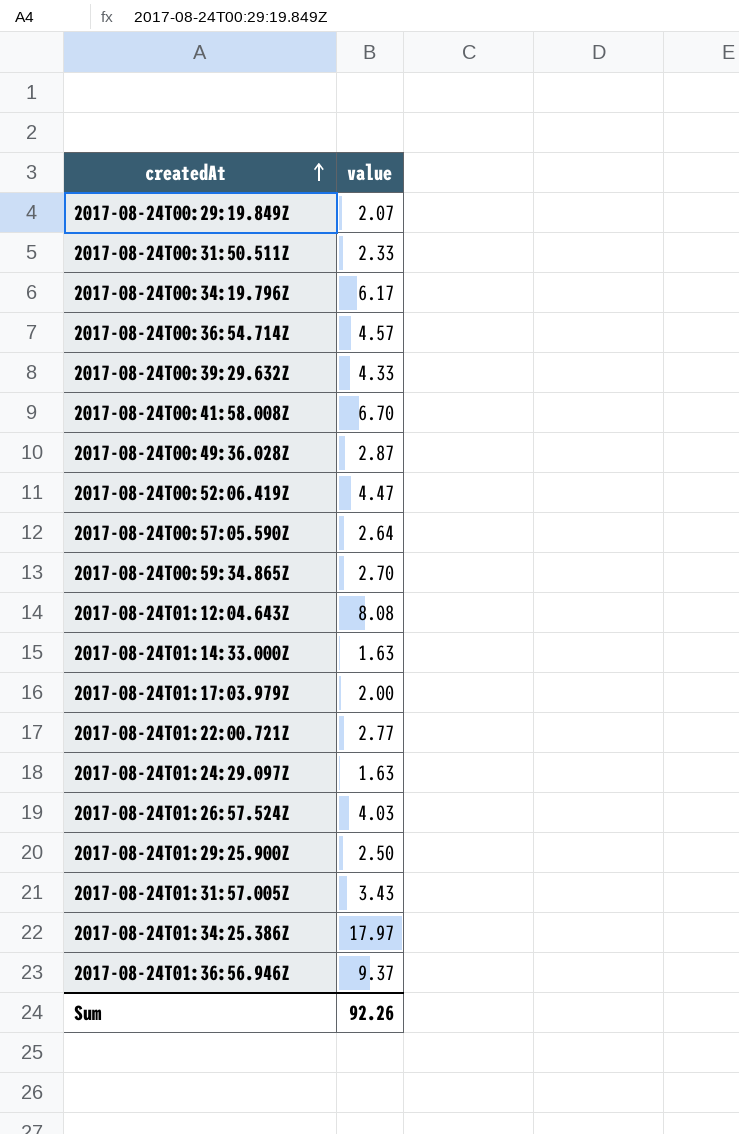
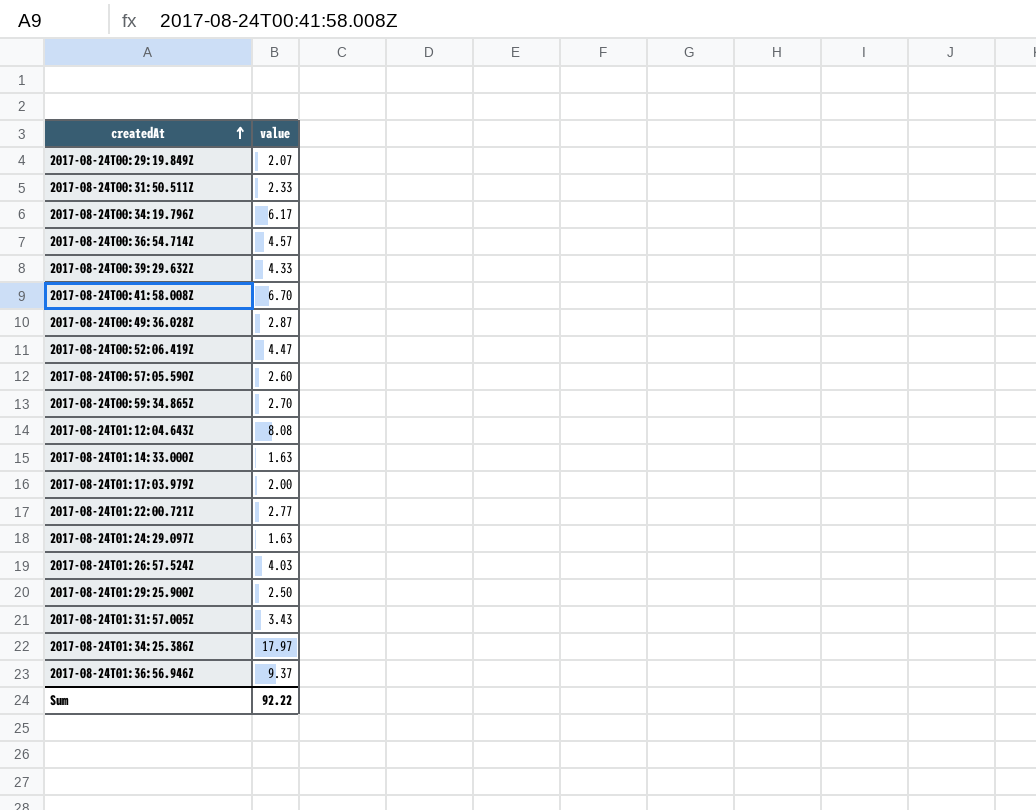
2017-08-24T00:57:05.590Z | value: 2.64 -> 2.60
Sum | value: 92.26 -> 92.22

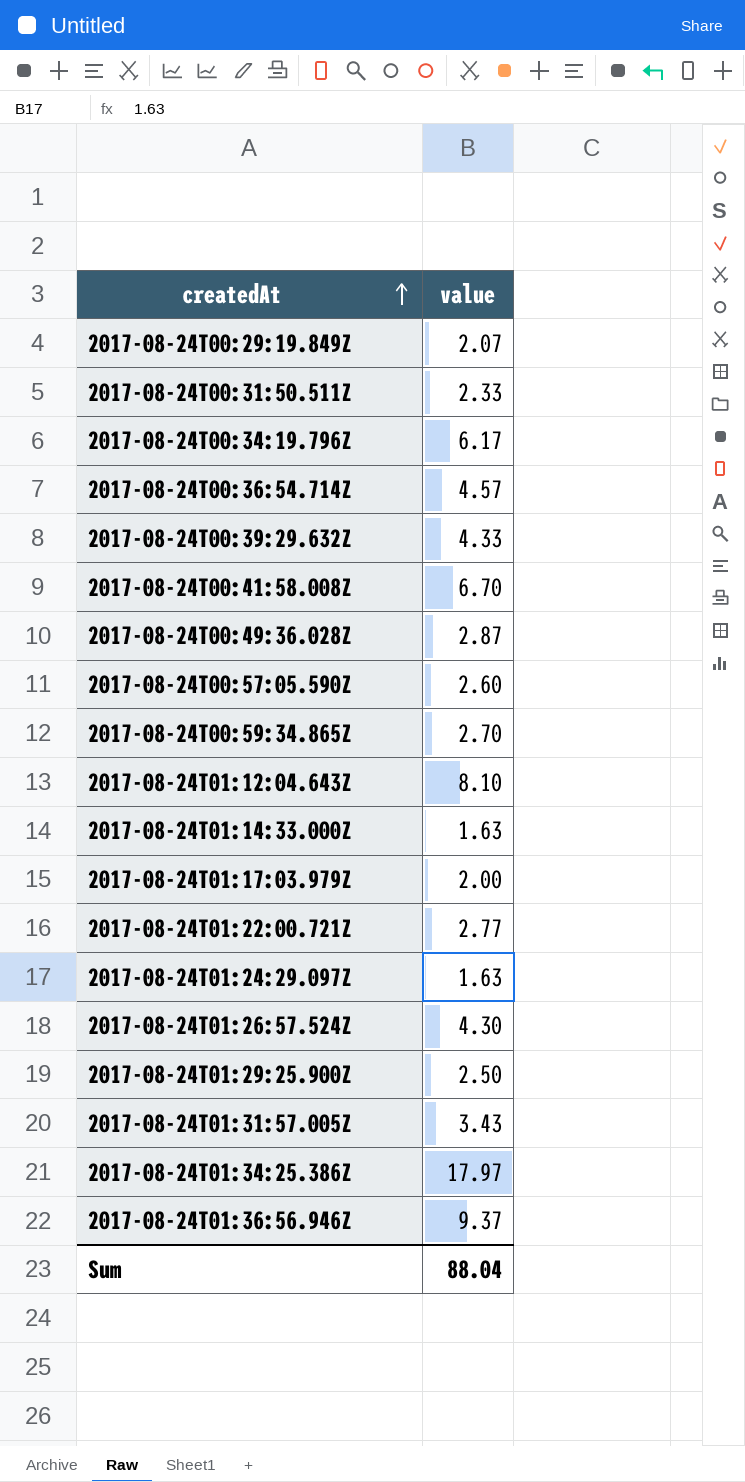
row 2017-08-24T00:52:06.419Z: 4.47 -> none
2017-08-24T01:12:04.643Z | value: 8.08 -> 8.10
2017-08-24T01:26:57.524Z | value: 4.03 -> 4.30
Sum | value: 92.22 -> 88.04

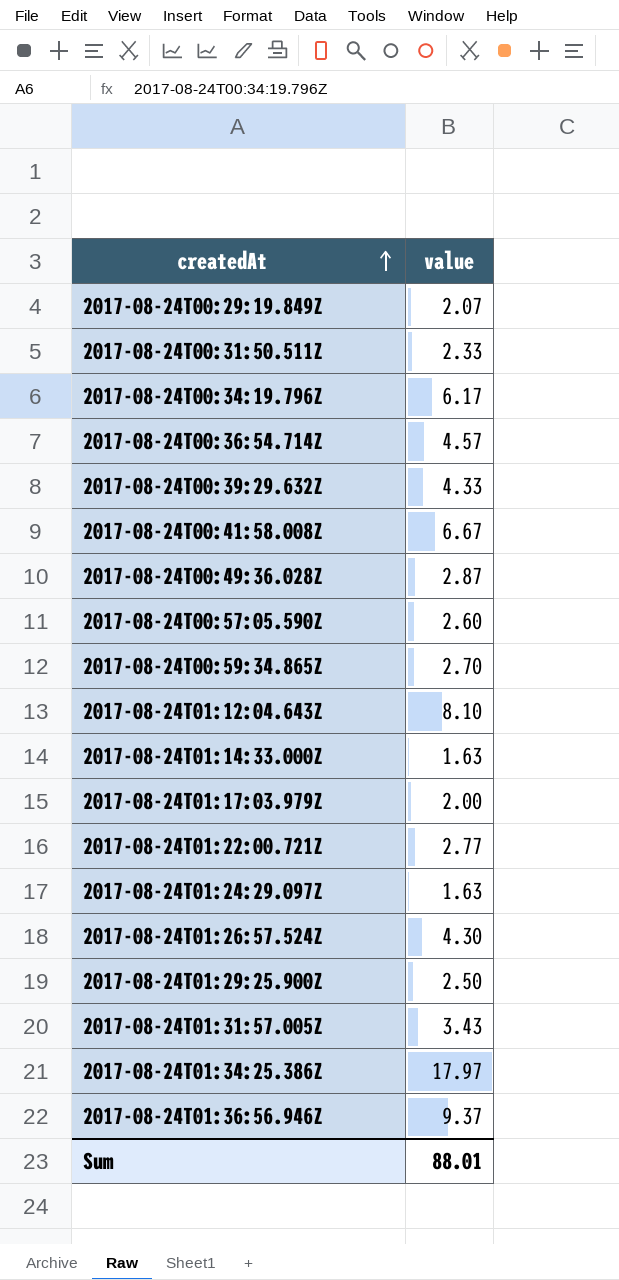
2017-08-24T00:41:58.008Z | value: 6.70 -> 6.67
Sum | value: 88.04 -> 88.01

